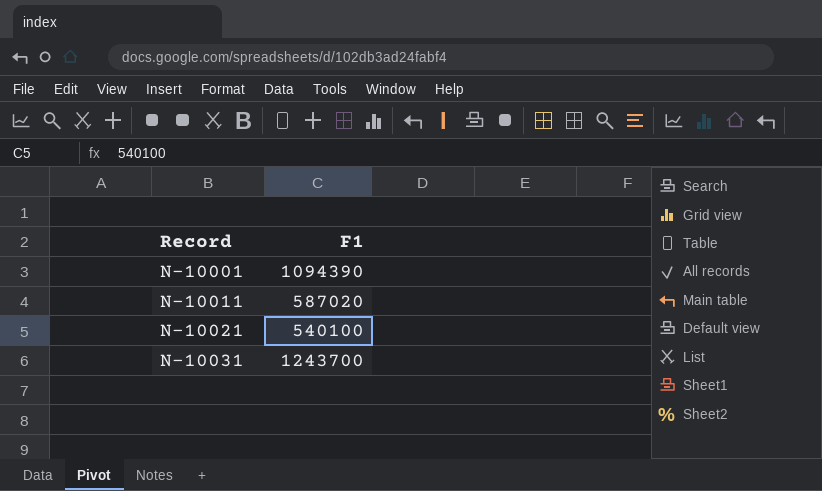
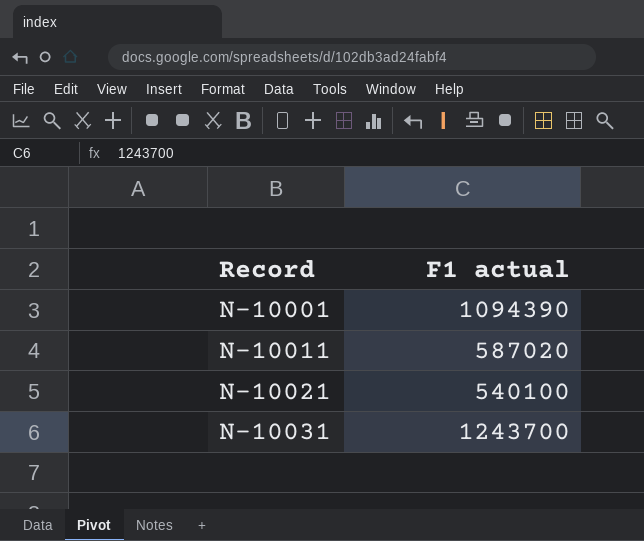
column name: F1 -> F1 actual

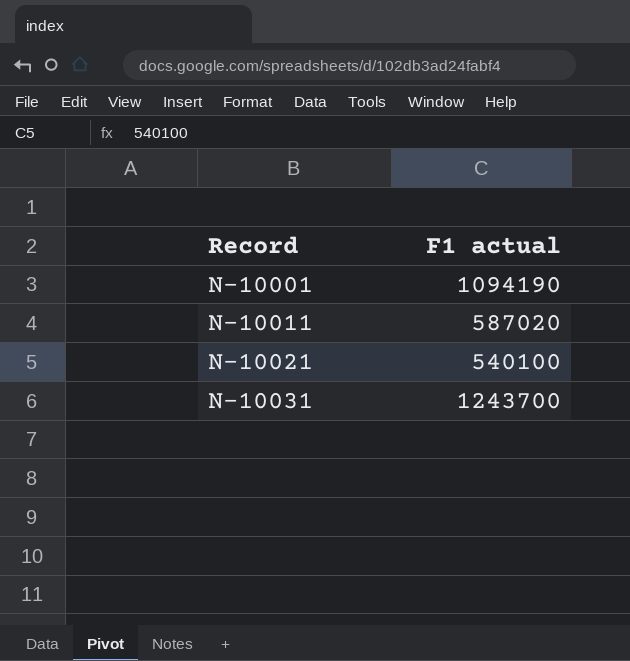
N-10001 | F1 actual: 1094390 -> 1094190

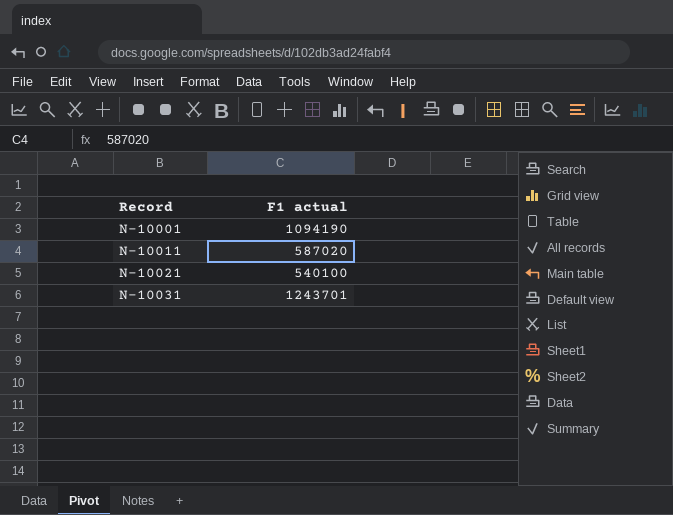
N-10031 | F1 actual: 1243700 -> 1243701

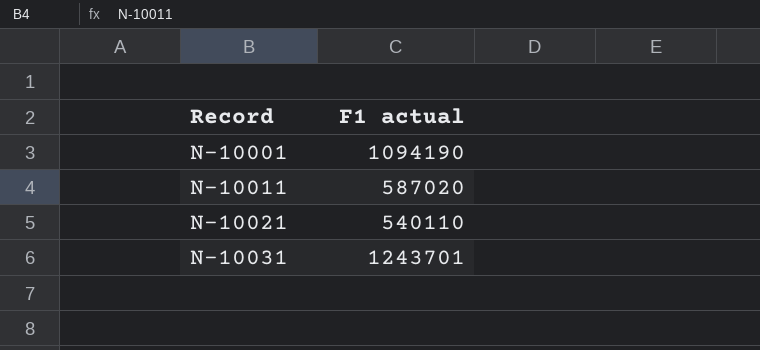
N-10021 | F1 actual: 540100 -> 540110

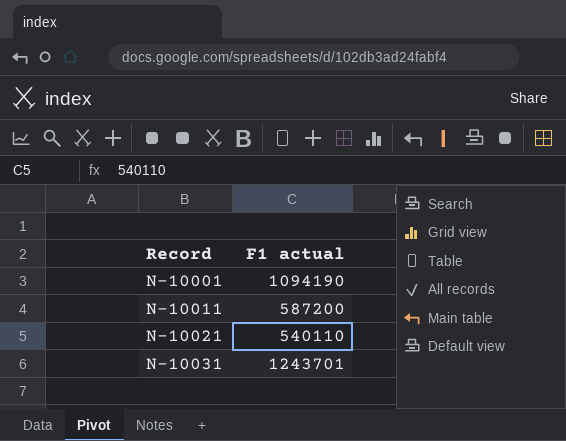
N-10011 | F1 actual: 587020 -> 587200

